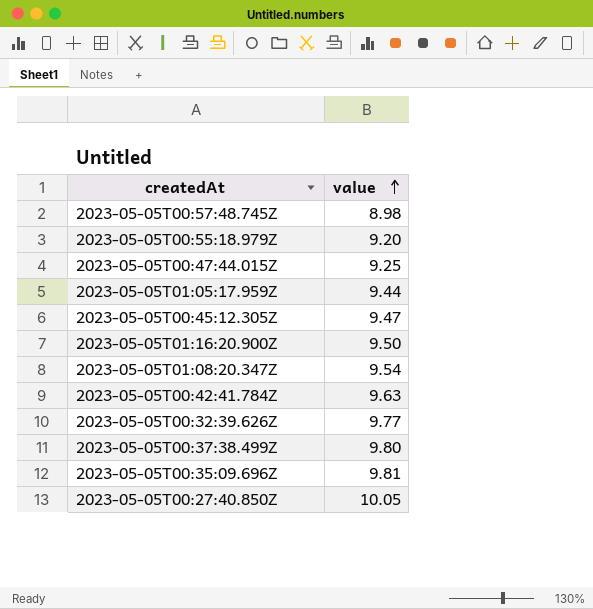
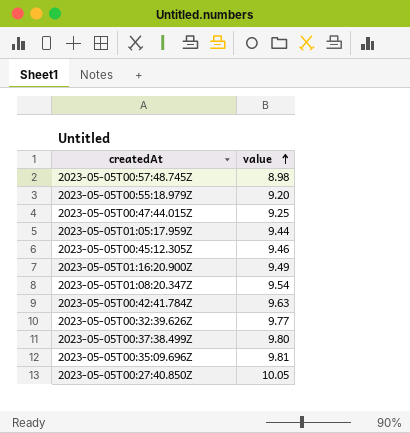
2023-05-05T00:45:12.305Z | value: 9.47 -> 9.46
2023-05-05T01:16:20.900Z | value: 9.50 -> 9.49

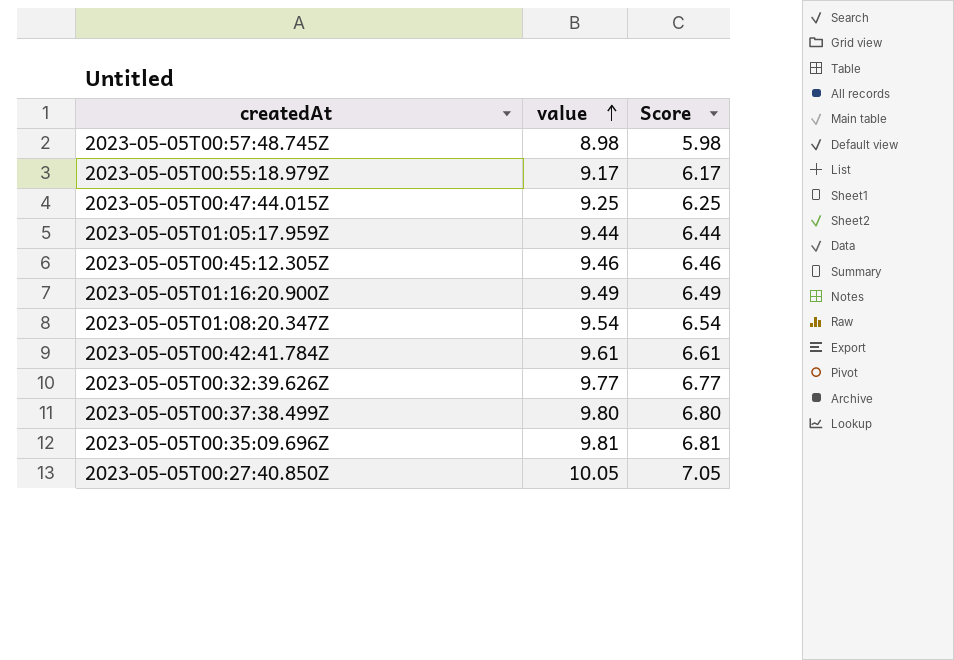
column Score | formula: none -> [value] - 3
2023-05-05T00:55:18.979Z | value: 9.20 -> 9.17
2023-05-05T00:42:41.784Z | value: 9.63 -> 9.61

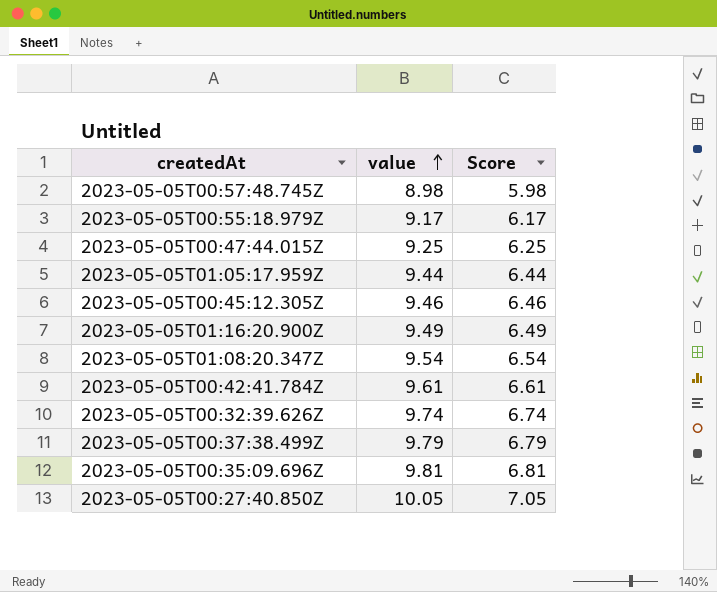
2023-05-05T00:32:39.626Z | value: 9.77 -> 9.74
2023-05-05T00:32:39.626Z | Score: 6.77 -> 6.74
2023-05-05T00:37:38.499Z | value: 9.80 -> 9.79
2023-05-05T00:37:38.499Z | Score: 6.80 -> 6.79

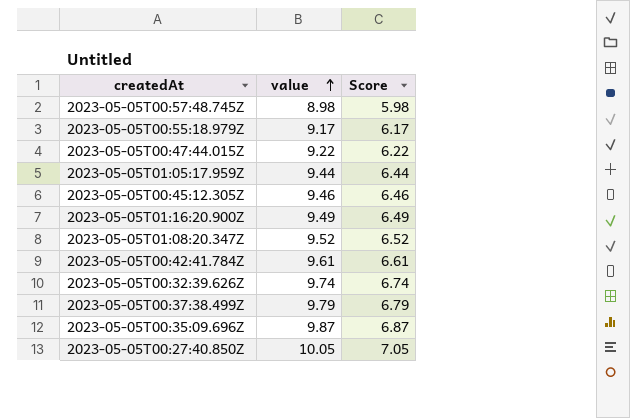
2023-05-05T00:47:44.015Z | value: 9.25 -> 9.22
2023-05-05T00:47:44.015Z | Score: 6.25 -> 6.22
2023-05-05T01:08:20.347Z | value: 9.54 -> 9.52
2023-05-05T01:08:20.347Z | Score: 6.54 -> 6.52
2023-05-05T00:35:09.696Z | value: 9.81 -> 9.87
2023-05-05T00:35:09.696Z | Score: 6.81 -> 6.87

